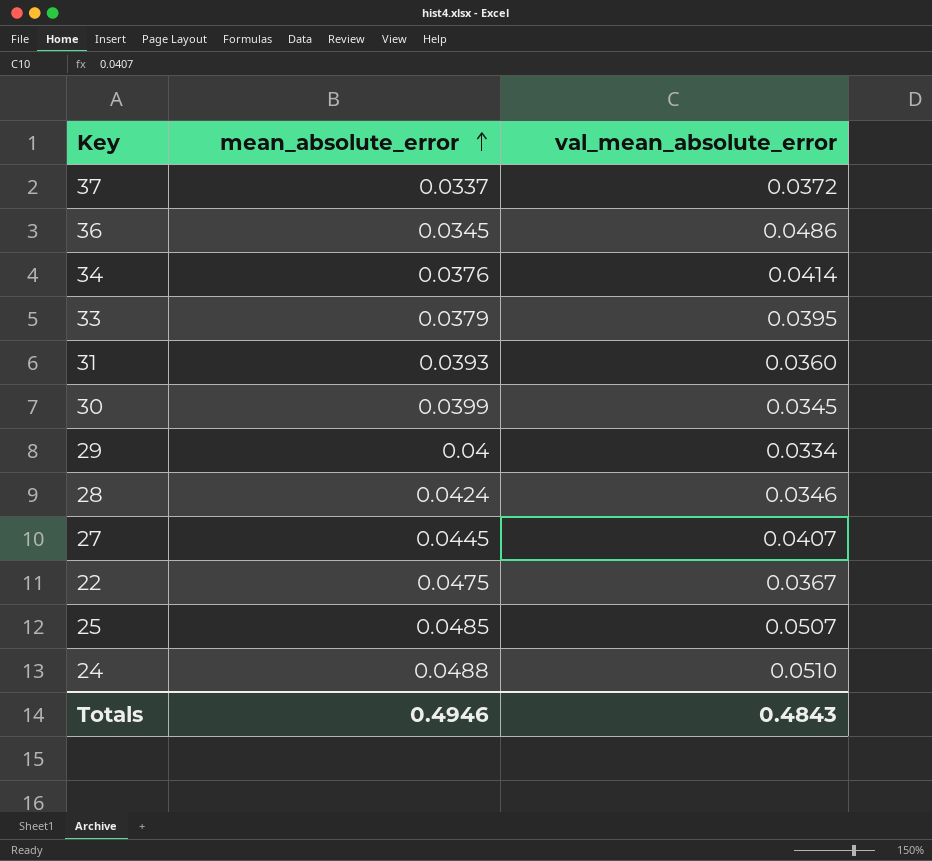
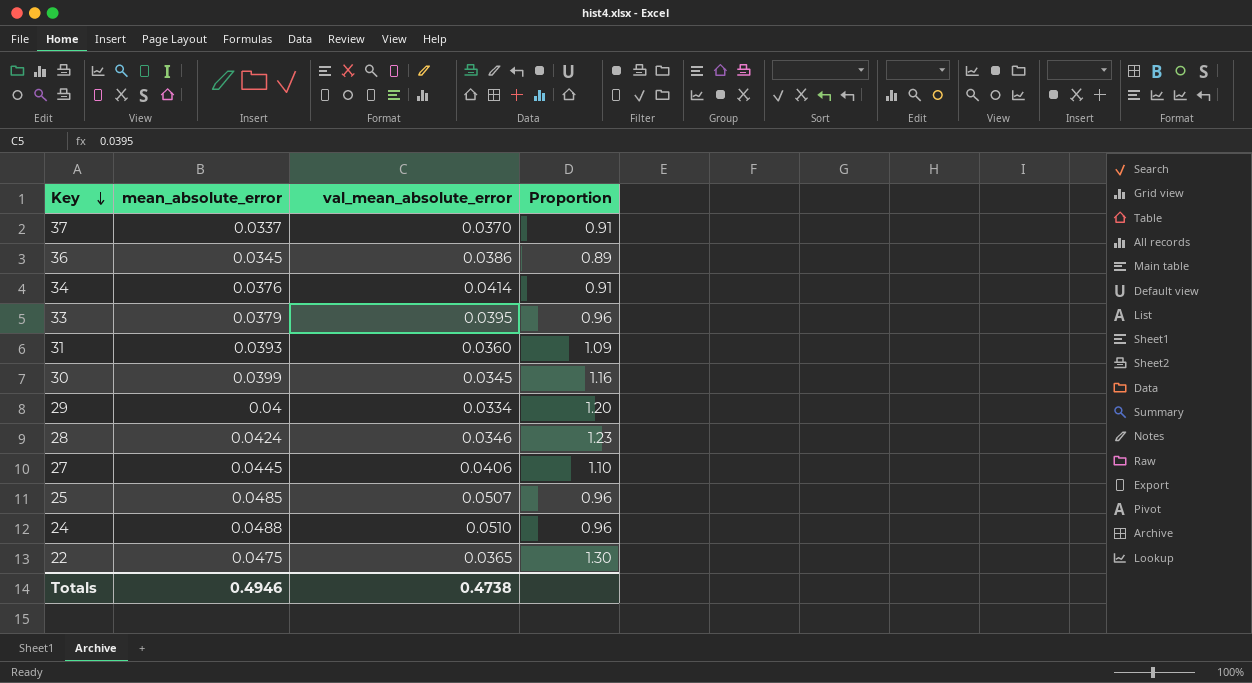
row order: mean_absolute_error ascending -> Key descending
column Proportion | formula: none -> [mean_absolute_error] / [val_mean_absolute_error]
37 | val_mean_absolute_error: 0.0372 -> 0.0370
36 | val_mean_absolute_error: 0.0486 -> 0.0386
27 | val_mean_absolute_error: 0.0407 -> 0.0406
22 | val_mean_absolute_error: 0.0367 -> 0.0365
Totals | val_mean_absolute_error: 0.4843 -> 0.4738

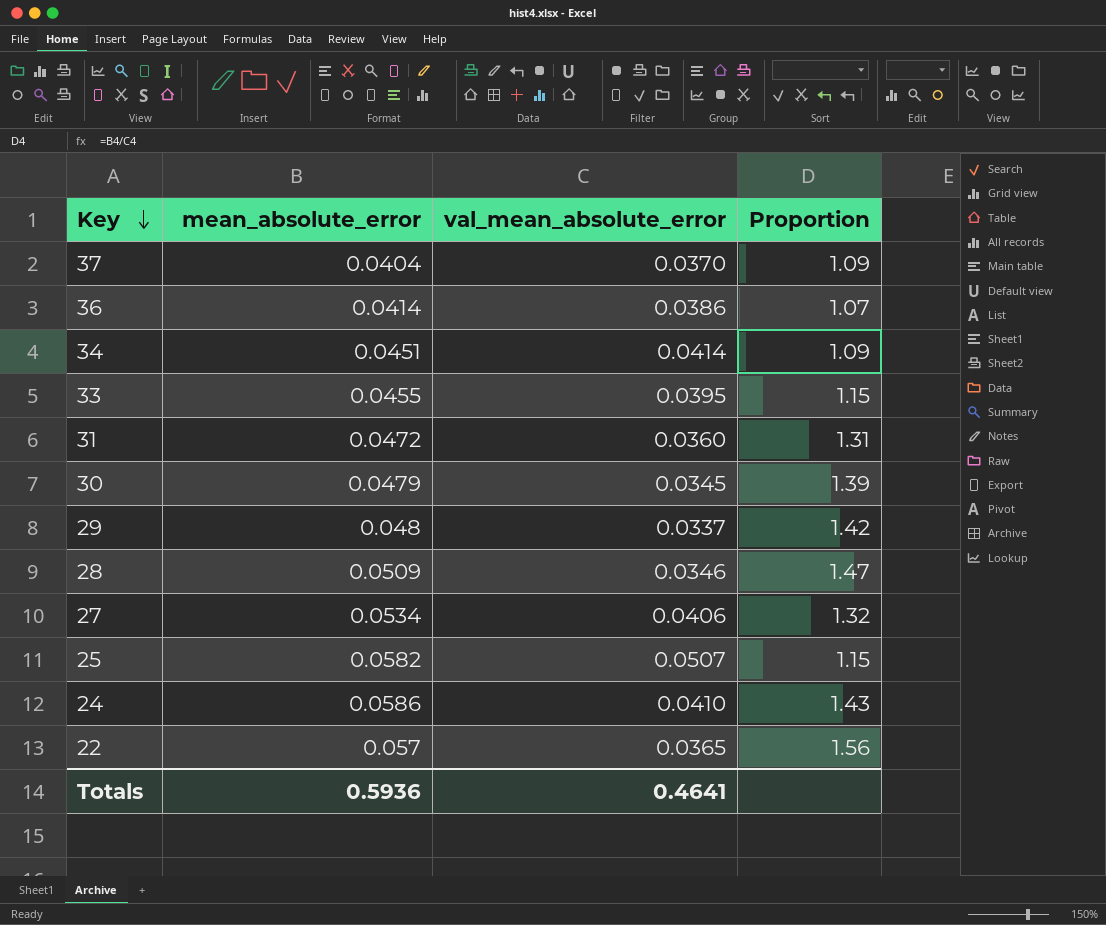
37 | mean_absolute_error: 0.0337 -> 0.0404
37 | Proportion: 0.91 -> 1.09
36 | mean_absolute_error: 0.0345 -> 0.0414
36 | Proportion: 0.89 -> 1.07
34 | mean_absolute_error: 0.0376 -> 0.0451
34 | Proportion: 0.91 -> 1.09
33 | mean_absolute_error: 0.0379 -> 0.0455
33 | Proportion: 0.96 -> 1.15
31 | mean_absolute_error: 0.0393 -> 0.0472
31 | Proportion: 1.09 -> 1.31
30 | mean_absolute_error: 0.0399 -> 0.0479
30 | Proportion: 1.16 -> 1.39
29 | mean_absolute_error: 0.04 -> 0.048
29 | val_mean_absolute_error: 0.0334 -> 0.0337
29 | Proportion: 1.20 -> 1.42
28 | mean_absolute_error: 0.0424 -> 0.0509
28 | Proportion: 1.23 -> 1.47
27 | mean_absolute_error: 0.0445 -> 0.0534
27 | Proportion: 1.10 -> 1.32
25 | mean_absolute_error: 0.0485 -> 0.0582
25 | Proportion: 0.96 -> 1.15
24 | mean_absolute_error: 0.0488 -> 0.0586
24 | val_mean_absolute_error: 0.0510 -> 0.0410
24 | Proportion: 0.96 -> 1.43
22 | mean_absolute_error: 0.0475 -> 0.057
22 | Proportion: 1.30 -> 1.56
Totals | mean_absolute_error: 0.4946 -> 0.5936
Totals | val_mean_absolute_error: 0.4738 -> 0.4641

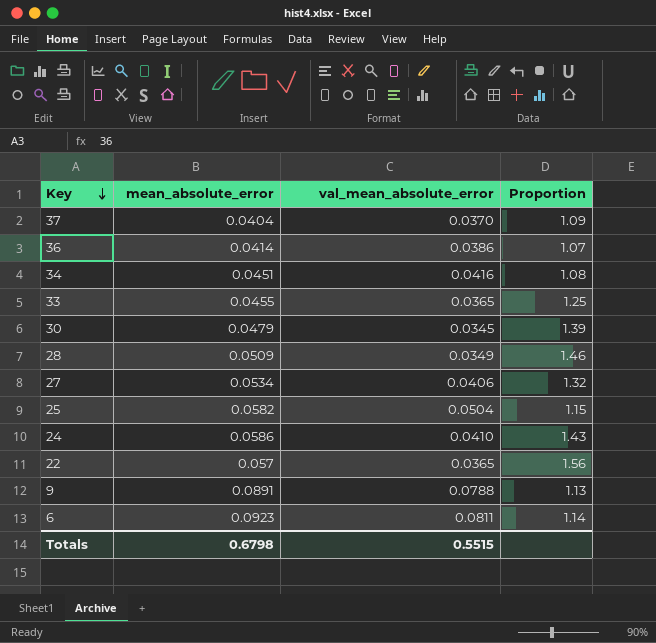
row 31: 0.0472 | 0.0360 | 1.31 -> none
row 29: 0.048 | 0.0337 | 1.42 -> none
34 | val_mean_absolute_error: 0.0414 -> 0.0416
34 | Proportion: 1.09 -> 1.08
33 | val_mean_absolute_error: 0.0395 -> 0.0365
33 | Proportion: 1.15 -> 1.25
28 | val_mean_absolute_error: 0.0346 -> 0.0349
28 | Proportion: 1.47 -> 1.46
25 | val_mean_absolute_error: 0.0507 -> 0.0504
row 9: none -> 0.0891 | 0.0788 | 1.13
row 6: none -> 0.0923 | 0.0811 | 1.14
Totals | mean_absolute_error: 0.5936 -> 0.6798
Totals | val_mean_absolute_error: 0.4641 -> 0.5515

